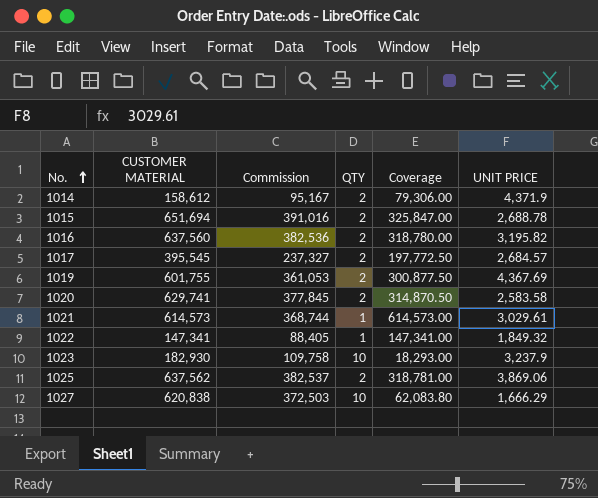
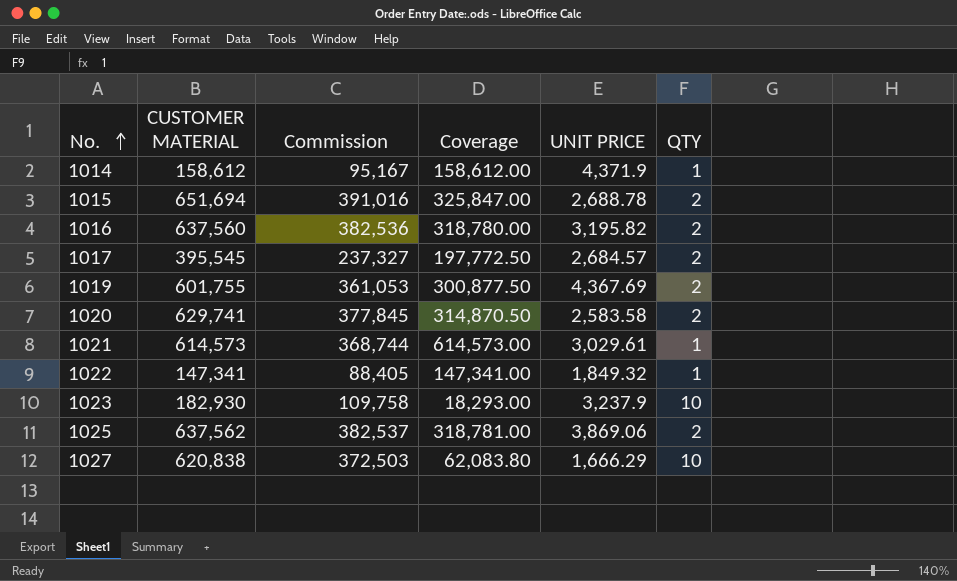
column QTY | position: 4 -> 6
1014 | Coverage: 79,306.00 -> 158,612.00
1014 | QTY: 2 -> 1

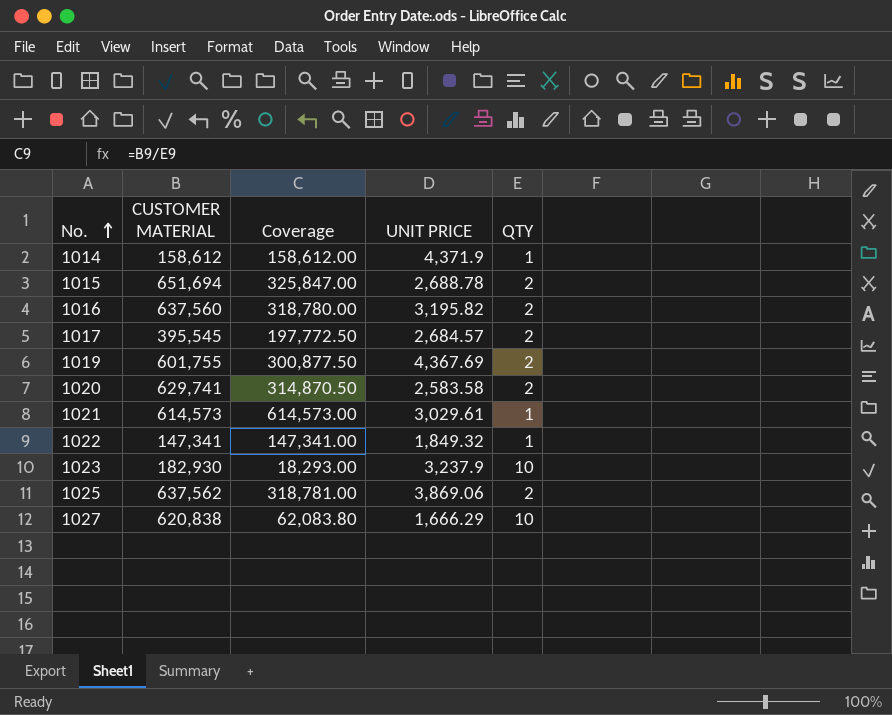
column Commission | formula: [CUSTOMER MATERIAL] * 0.6 -> none

